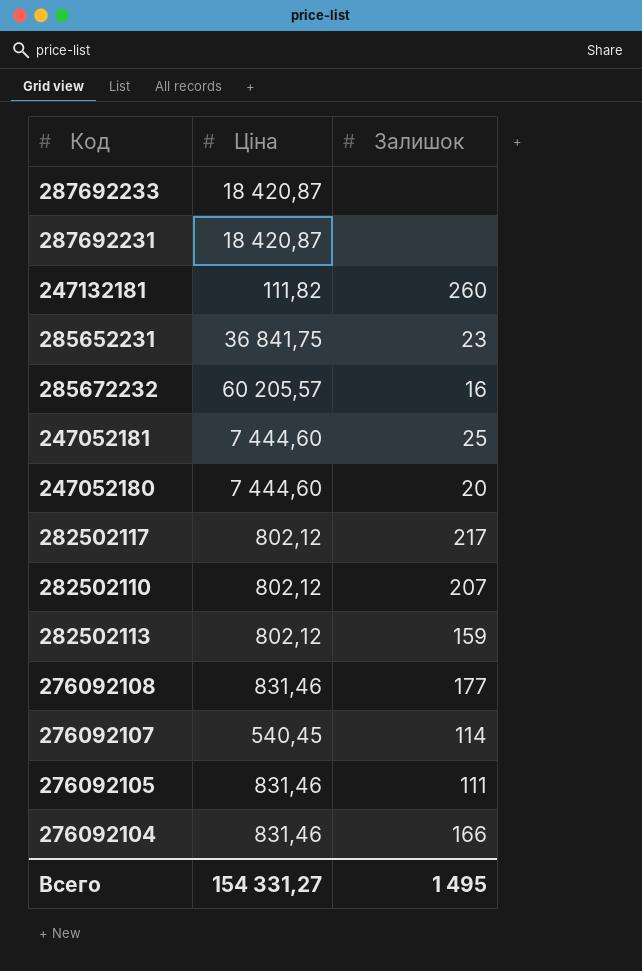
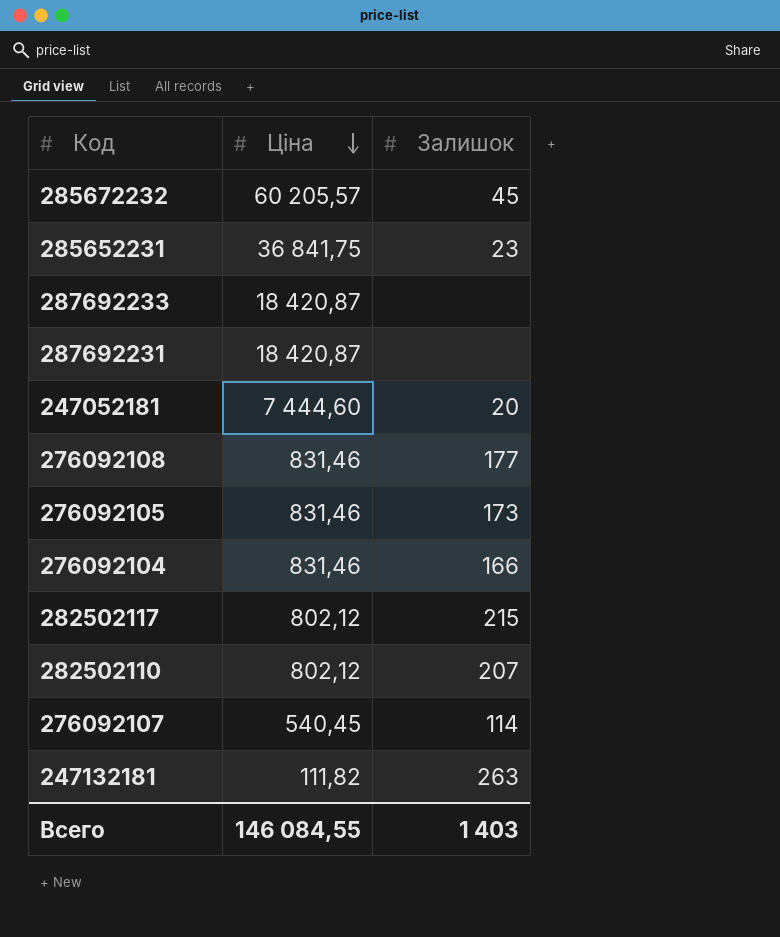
row order: none -> Ціна descending
row 247052180: 7 444,60 | 20 -> none
row 282502113: 802,12 | 159 -> none
285672232 | Залишок: 16 -> 45
247052181 | Залишок: 25 -> 20
276092105 | Залишок: 111 -> 173
282502117 | Залишок: 217 -> 215
247132181 | Залишок: 260 -> 263
Всего | Ціна: 154 331,27 -> 146 084,55
Всего | Залишок: 1 495 -> 1 403

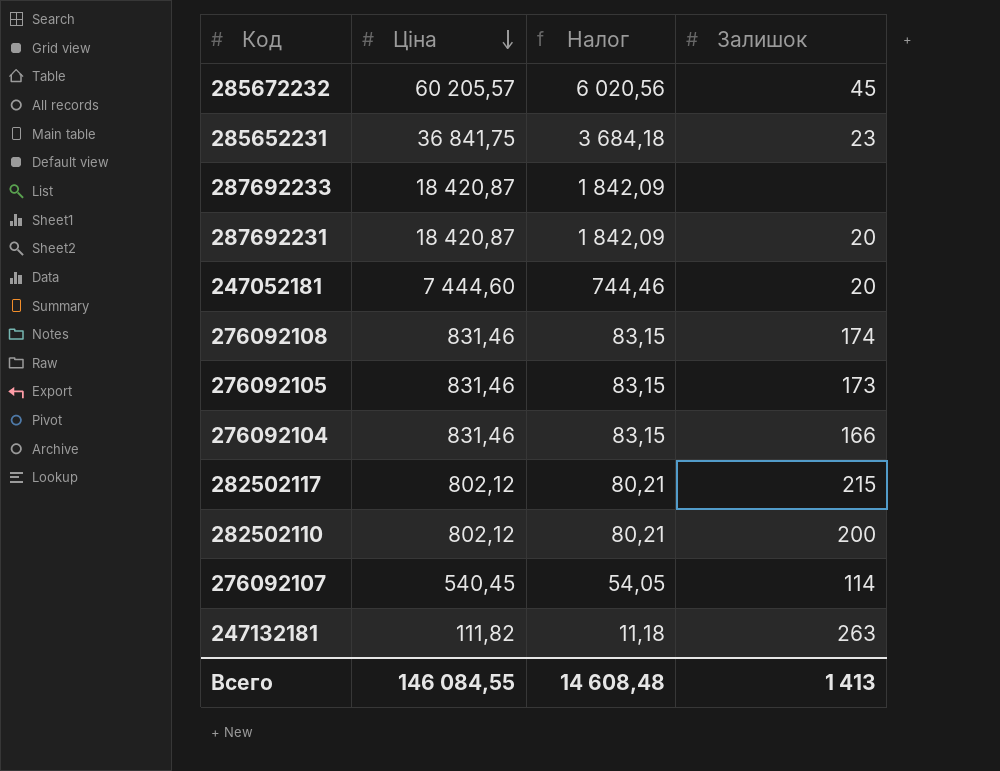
column Налог | formula: none -> [Ціна] * 0,1
287692231 | Залишок: none -> 20
276092108 | Залишок: 177 -> 174
282502110 | Залишок: 207 -> 200
Всего | Залишок: 1 403 -> 1 413

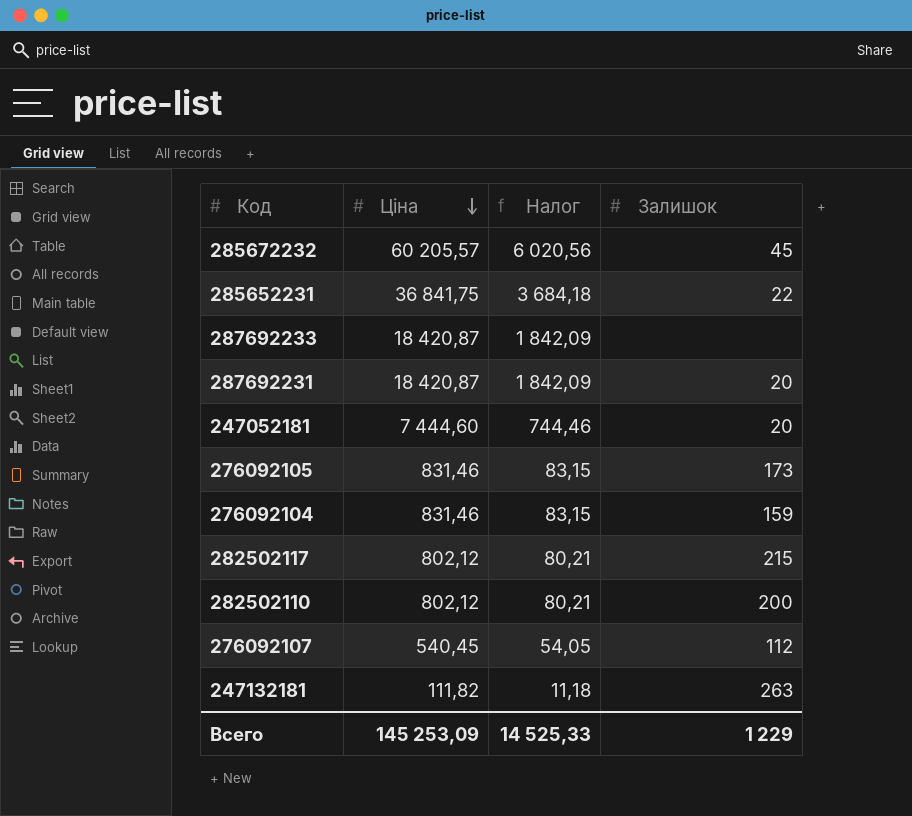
row 276092108: 831,46 | 83,15 | 174 -> none
285652231 | Залишок: 23 -> 22
276092104 | Залишок: 166 -> 159
276092107 | Залишок: 114 -> 112
Всего | Ціна: 146 084,55 -> 145 253,09
Всего | Налог: 14 608,48 -> 14 525,33
Всего | Залишок: 1 413 -> 1 229

